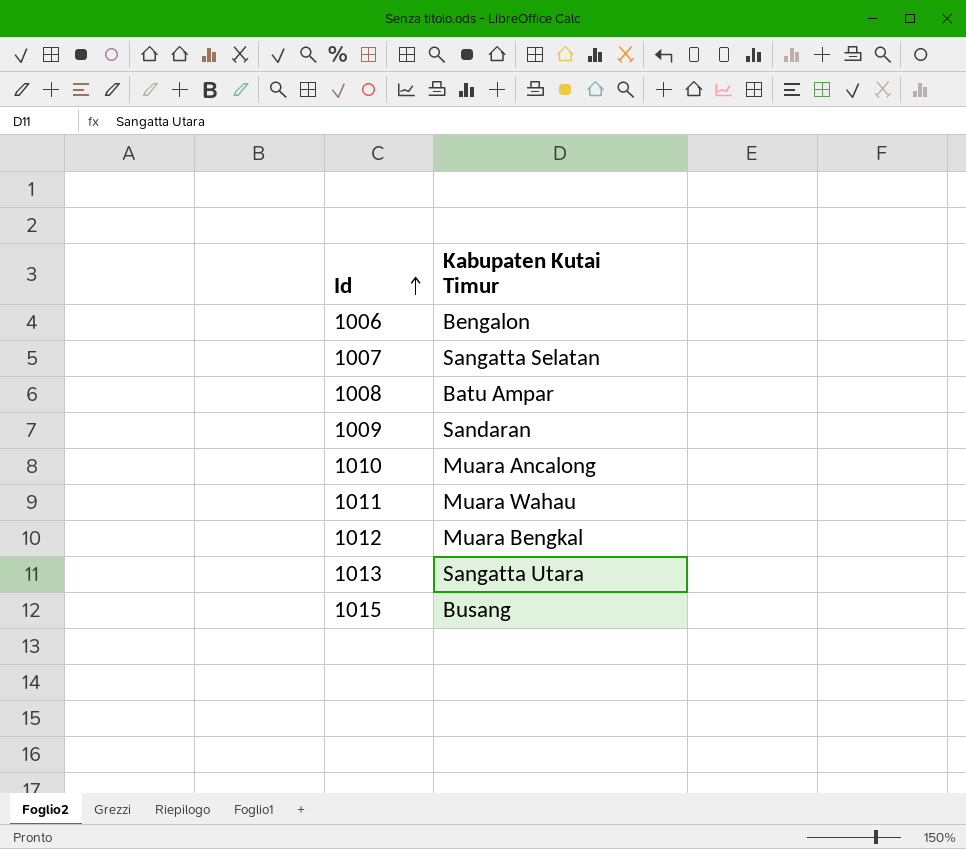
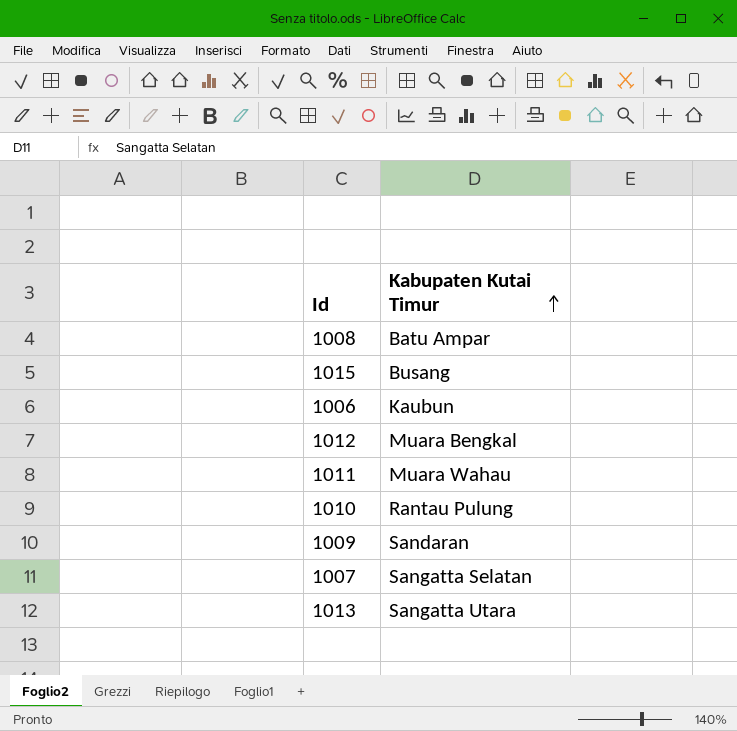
row order: Id ascending -> Kabupaten Kutai Timur ascending
1006 | Kabupaten Kutai Timur: Bengalon -> Kaubun
1010 | Kabupaten Kutai Timur: Muara Ancalong -> Rantau Pulung

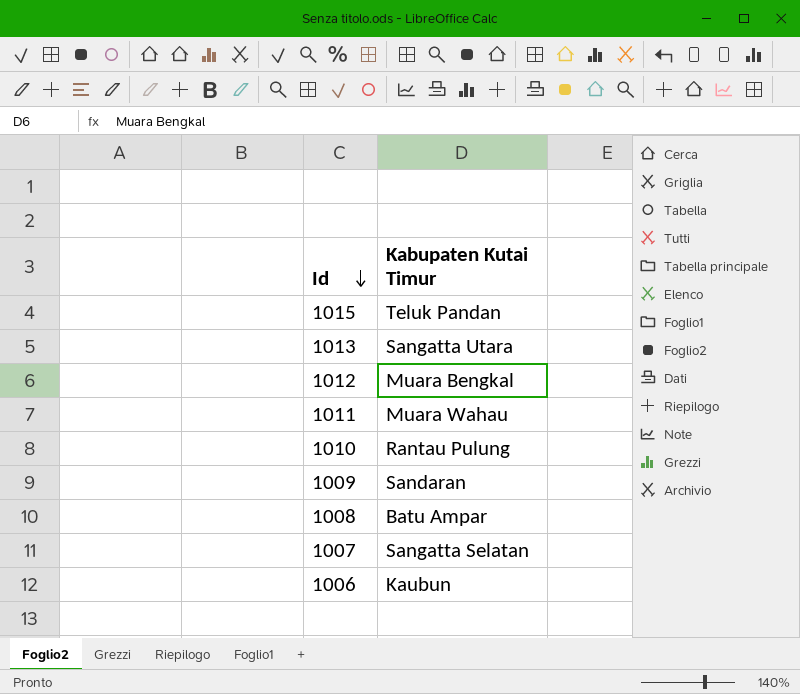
row order: Kabupaten Kutai Timur ascending -> Id descending
1015 | Kabupaten Kutai Timur: Busang -> Teluk Pandan

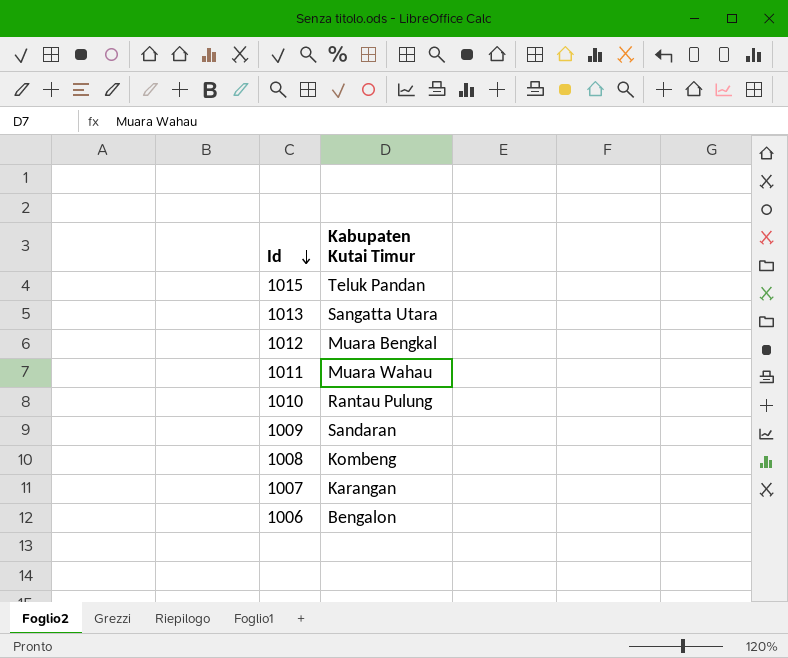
1008 | Kabupaten Kutai Timur: Batu Ampar -> Kombeng
1007 | Kabupaten Kutai Timur: Sangatta Selatan -> Karangan
1006 | Kabupaten Kutai Timur: Kaubun -> Bengalon

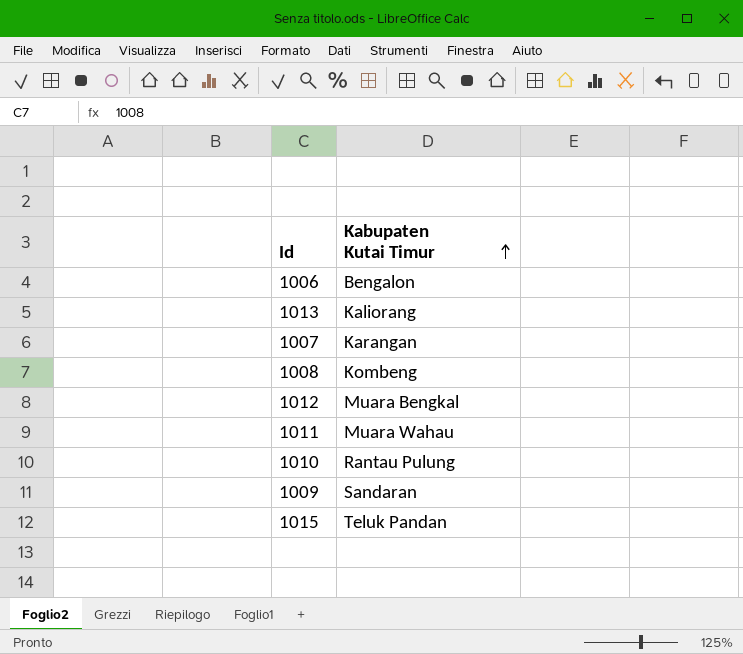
row order: Id descending -> Kabupaten Kutai Timur ascending
1013 | Kabupaten Kutai Timur: Sangatta Utara -> Kaliorang

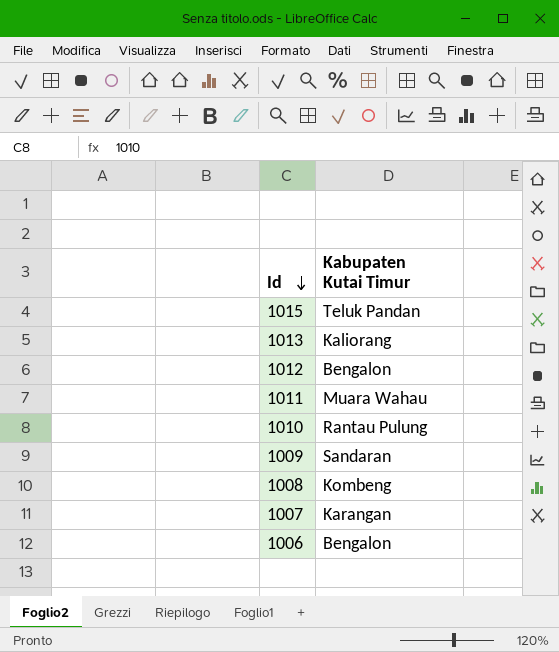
row order: Kabupaten Kutai Timur ascending -> Id descending
1012 | Kabupaten Kutai Timur: Muara Bengkal -> Bengalon

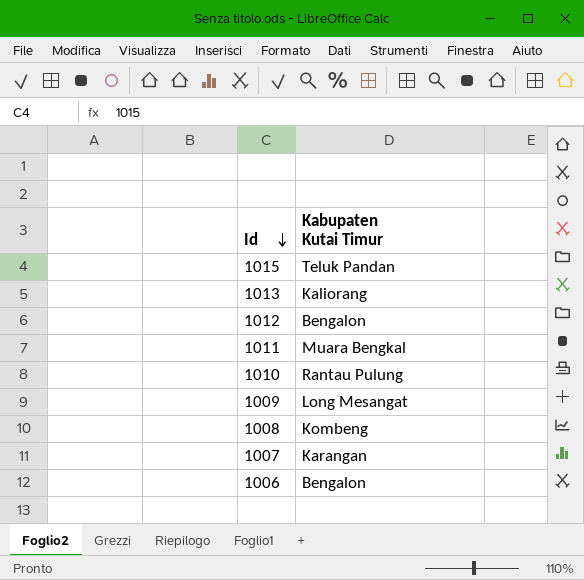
1011 | Kabupaten Kutai Timur: Muara Wahau -> Muara Bengkal
1009 | Kabupaten Kutai Timur: Sandaran -> Long Mesangat

